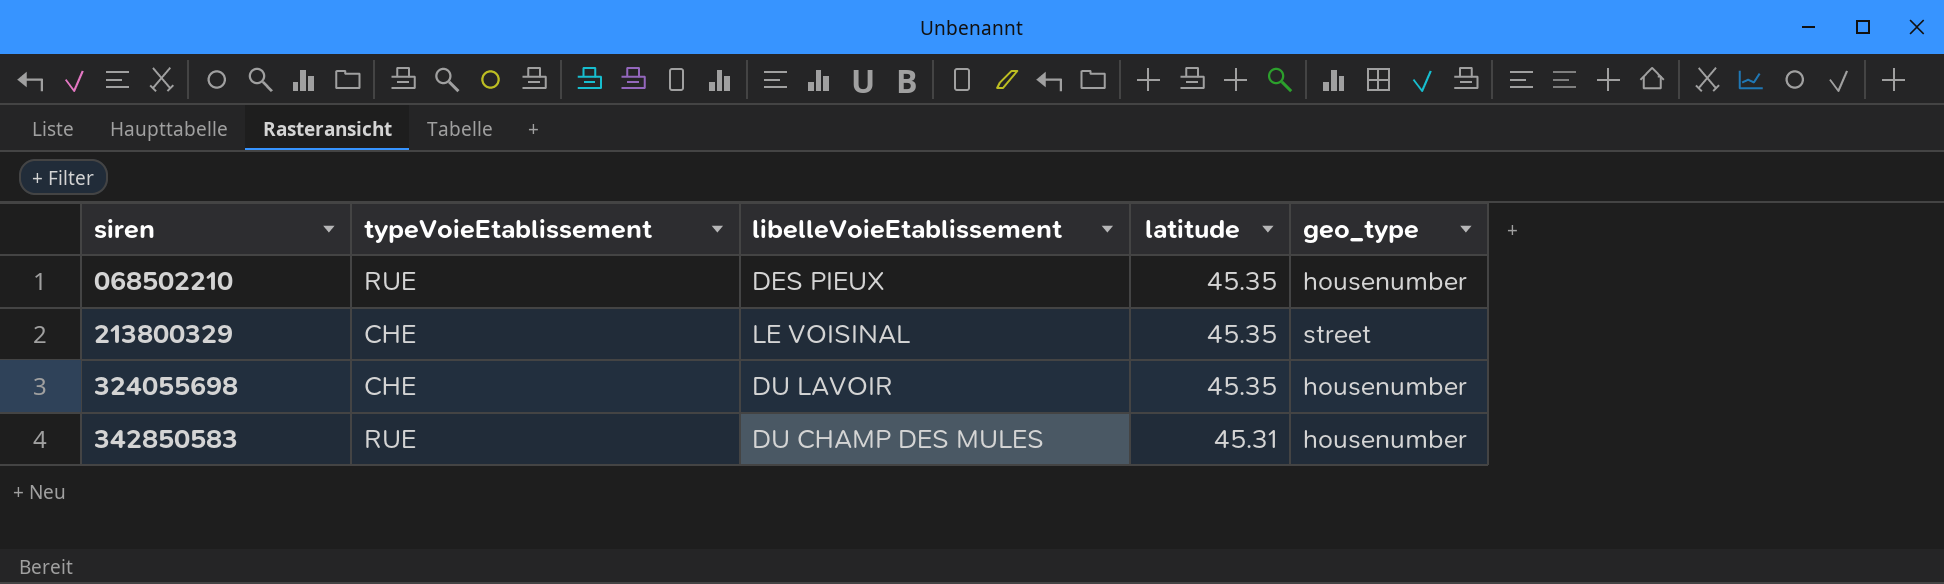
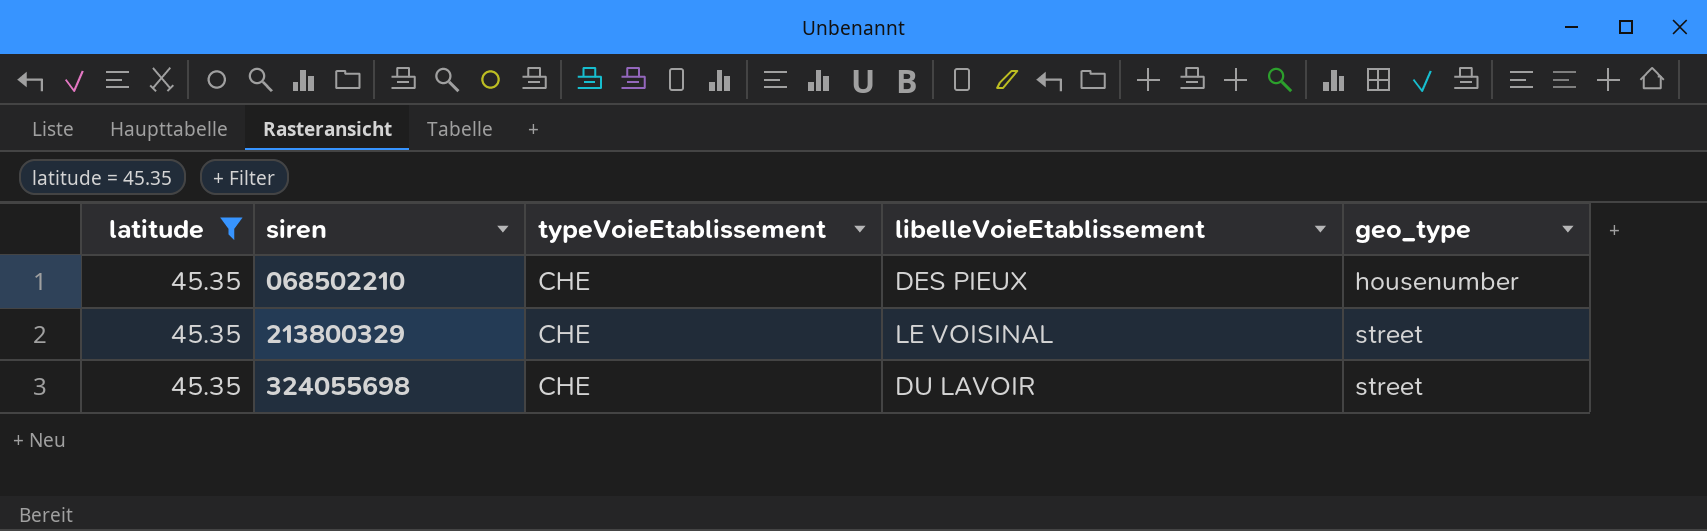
filter: none -> latitude = 45.35
column latitude | position: 4 -> 1
068502210 | typeVoieEtablissement: RUE -> CHE
324055698 | geo_type: housenumber -> street

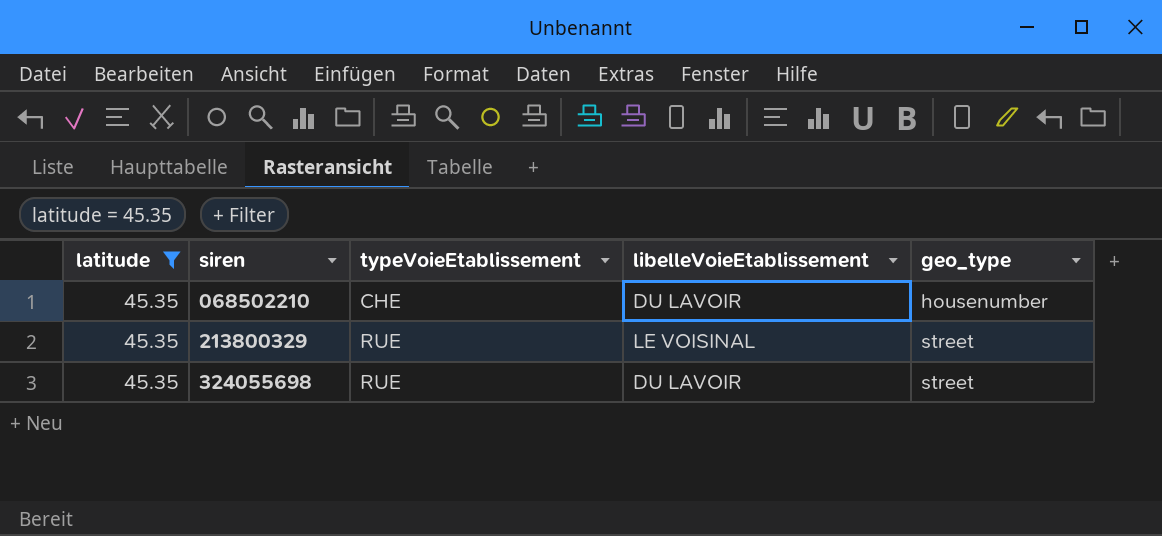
068502210 | libelleVoieEtablissement: DES PIEUX -> DU LAVOIR
213800329 | typeVoieEtablissement: CHE -> RUE
324055698 | typeVoieEtablissement: CHE -> RUE

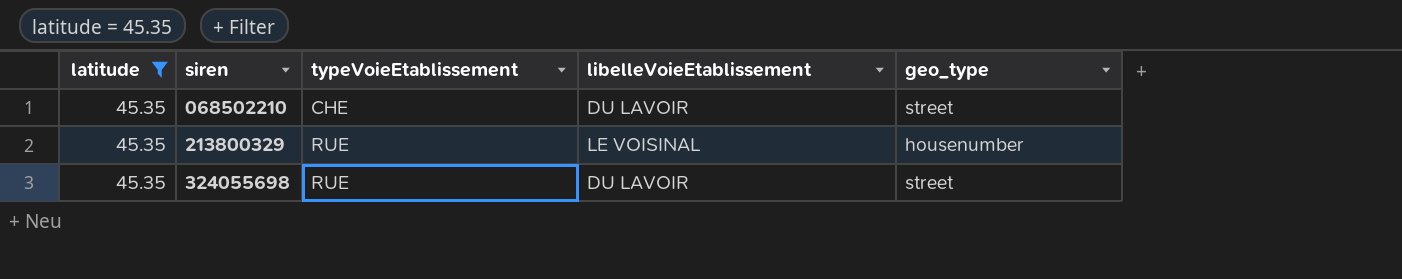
068502210 | geo_type: housenumber -> street
213800329 | geo_type: street -> housenumber

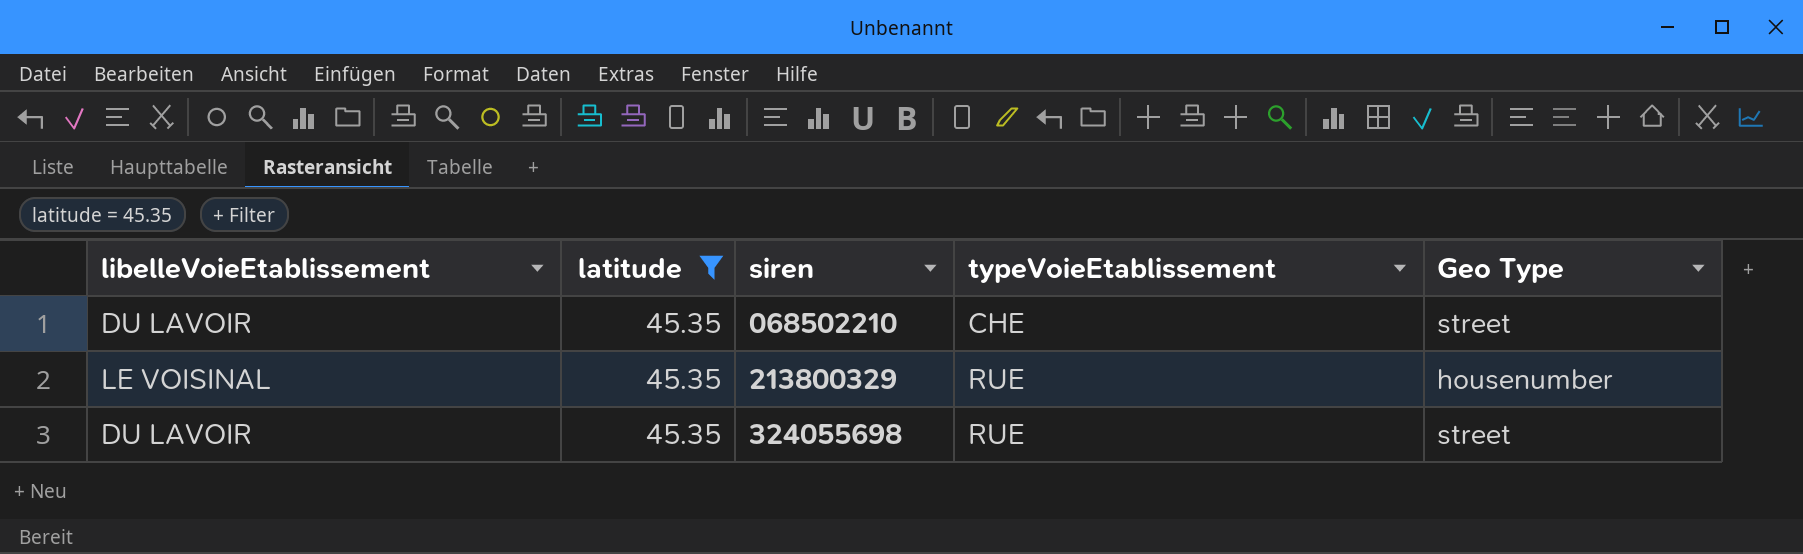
column libelleVoieEtablissement | position: 4 -> 1
column name: geo_type -> Geo Type

